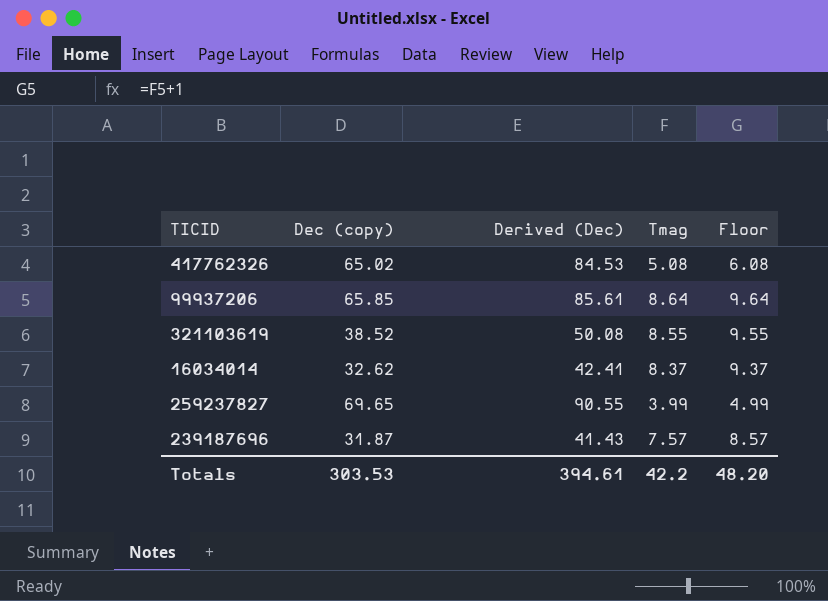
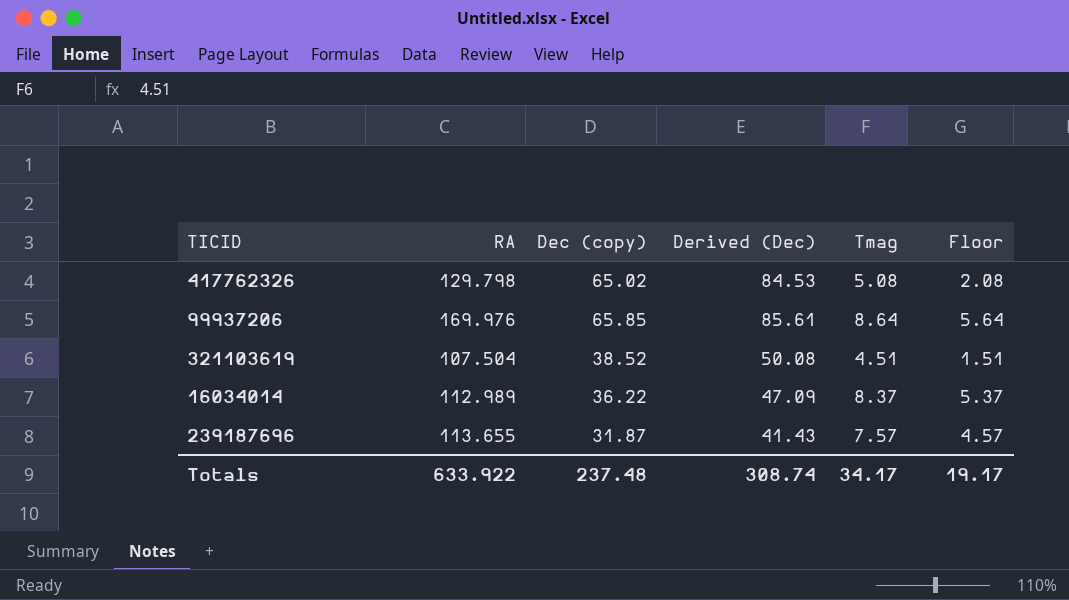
column RA | position: none -> 2
column Floor | formula: [Tmag] + 1 -> [Tmag] - 3
row 259237827: 69.65 | 90.55 | 3.99 | 4.99 -> none
321103619 | Tmag: 8.55 -> 4.51
16034014 | Dec (copy): 32.62 -> 36.22
16034014 | Derived (Dec): 42.41 -> 47.09
Totals | Dec (copy): 303.53 -> 237.48
Totals | Derived (Dec): 394.61 -> 308.74
Totals | Tmag: 42.2 -> 34.17
Totals | Floor: 48.20 -> 19.17

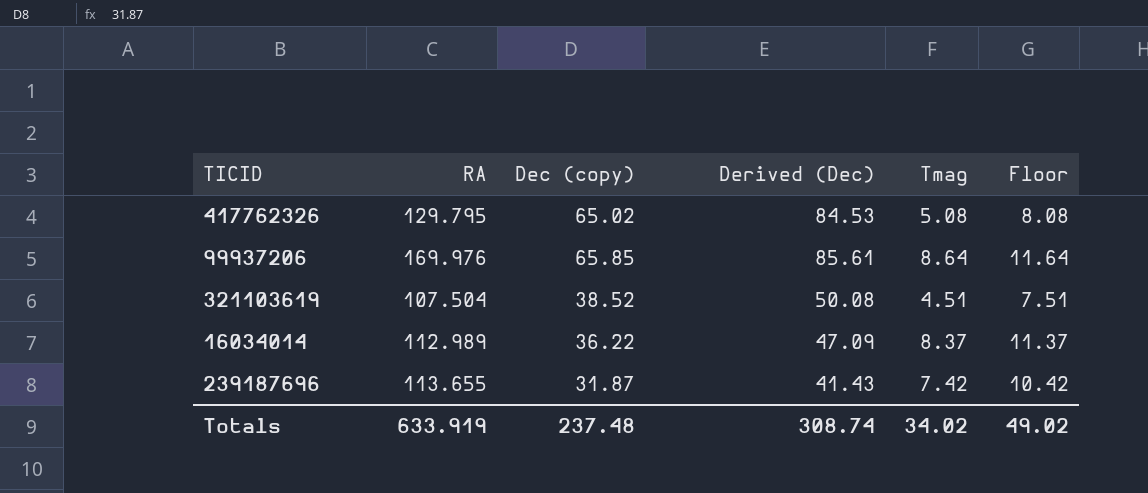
column Floor | formula: [Tmag] - 3 -> [Tmag] + 3
417762326 | RA: 129.798 -> 129.795
239187696 | Tmag: 7.57 -> 7.42
Totals | RA: 633.922 -> 633.919
Totals | Tmag: 34.17 -> 34.02
Totals | Floor: 19.17 -> 49.02

